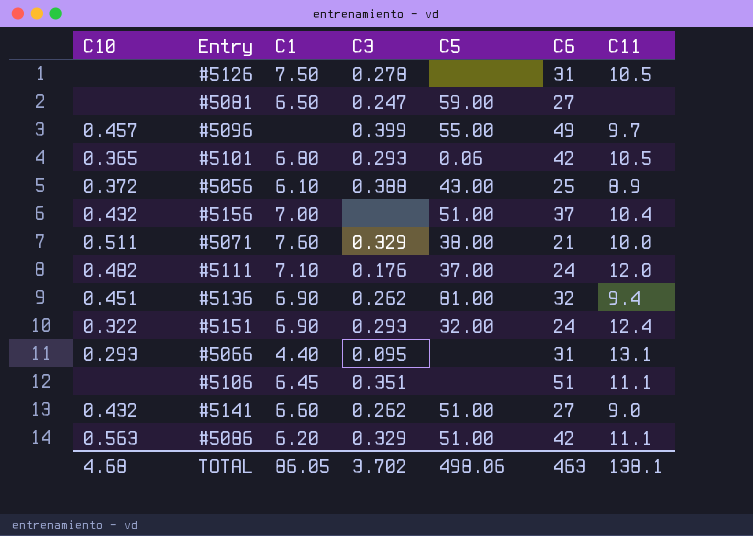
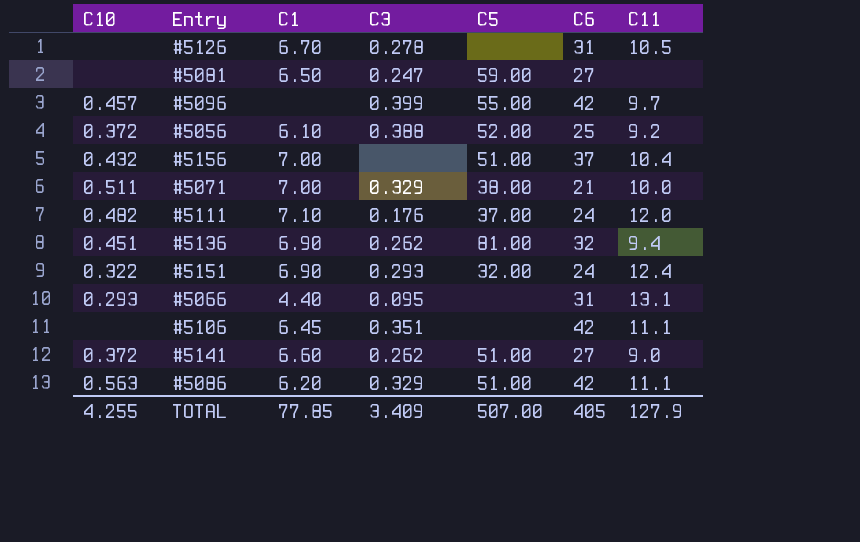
row #5101: 0.365 | 6.80 | 0.293 | 0.06 | 42 | 10.5 -> none
#5126 | C1: 7.50 -> 6.70
#5096 | C6: 49 -> 42
#5056 | C5: 43.00 -> 52.00
#5056 | C11: 8.9 -> 9.2
#5071 | C1: 7.60 -> 7.00
#5106 | C6: 51 -> 42
#5141 | C10: 0.432 -> 0.372
TOTAL | C10: 4.68 -> 4.255
TOTAL | C1: 86.05 -> 77.85
TOTAL | C3: 3.702 -> 3.409
TOTAL | C5: 498.06 -> 507.00
TOTAL | C6: 463 -> 405
TOTAL | C11: 138.1 -> 127.9

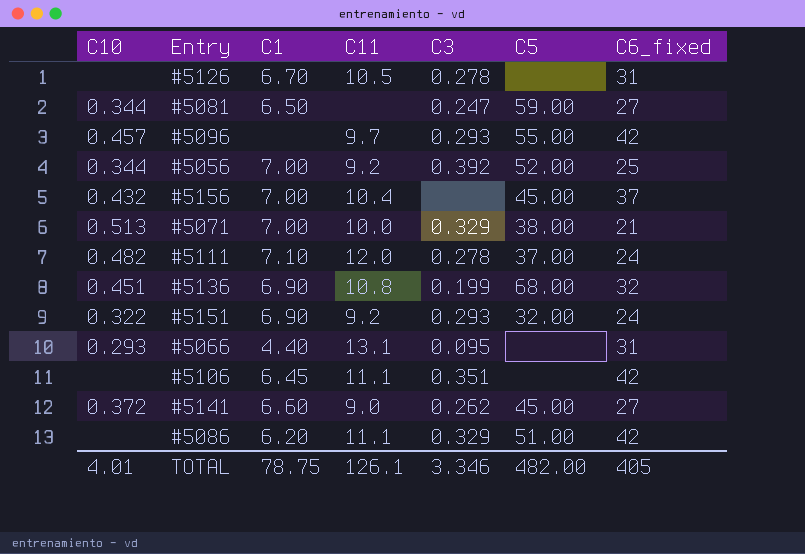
column C11 | position: 7 -> 4
column name: C6 -> C6_fixed
#5081 | C10: none -> 0.344
#5096 | C3: 0.399 -> 0.293
#5056 | C10: 0.372 -> 0.344
#5056 | C1: 6.10 -> 7.00
#5056 | C3: 0.388 -> 0.392
#5156 | C5: 51.00 -> 45.00
#5071 | C10: 0.511 -> 0.513
#5111 | C3: 0.176 -> 0.278
#5136 | C11: 9.4 -> 10.8
#5136 | C3: 0.262 -> 0.199
#5136 | C5: 81.00 -> 68.00
#5151 | C11: 12.4 -> 9.2
#5141 | C5: 51.00 -> 45.00
#5086 | C10: 0.563 -> none
TOTAL | C10: 4.255 -> 4.01
TOTAL | C1: 77.85 -> 78.75
TOTAL | C11: 127.9 -> 126.1
TOTAL | C3: 3.409 -> 3.346
TOTAL | C5: 507.00 -> 482.00

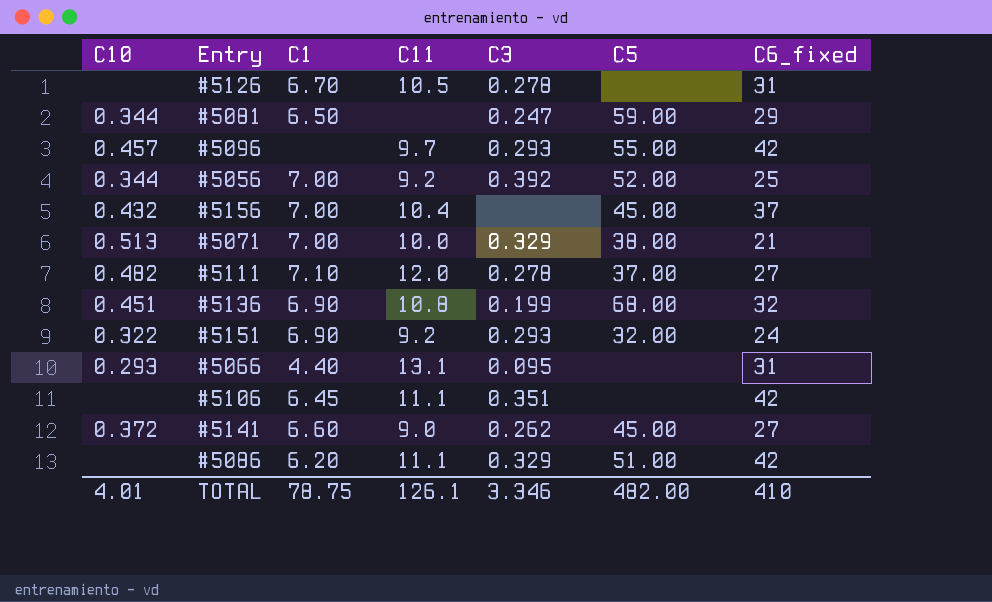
#5081 | C6_fixed: 27 -> 29
#5111 | C6_fixed: 24 -> 27
TOTAL | C6_fixed: 405 -> 410

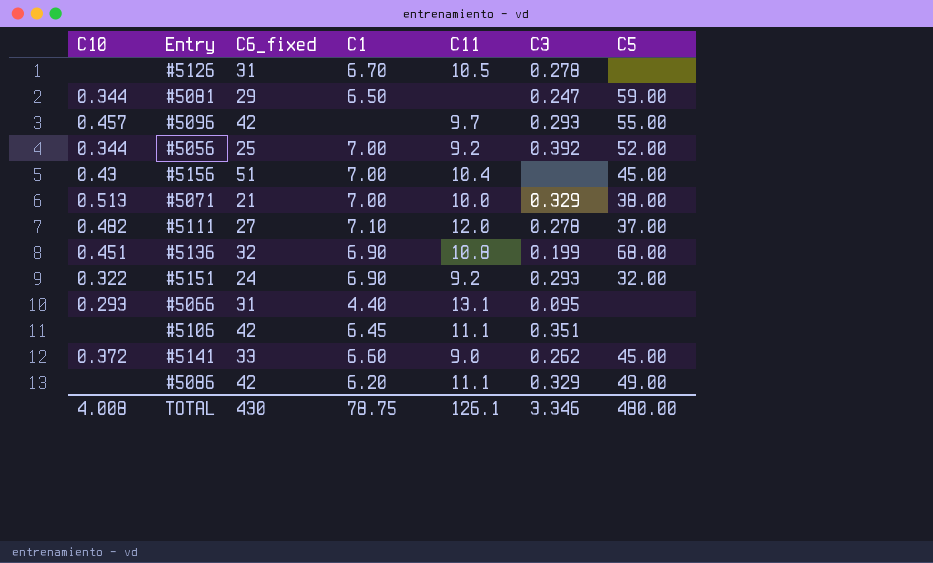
column C6_fixed | position: 7 -> 3
#5156 | C10: 0.432 -> 0.43
#5156 | C6_fixed: 37 -> 51
#5141 | C6_fixed: 27 -> 33
#5086 | C5: 51.00 -> 49.00
TOTAL | C10: 4.01 -> 4.008
TOTAL | C6_fixed: 410 -> 430
TOTAL | C5: 482.00 -> 480.00

